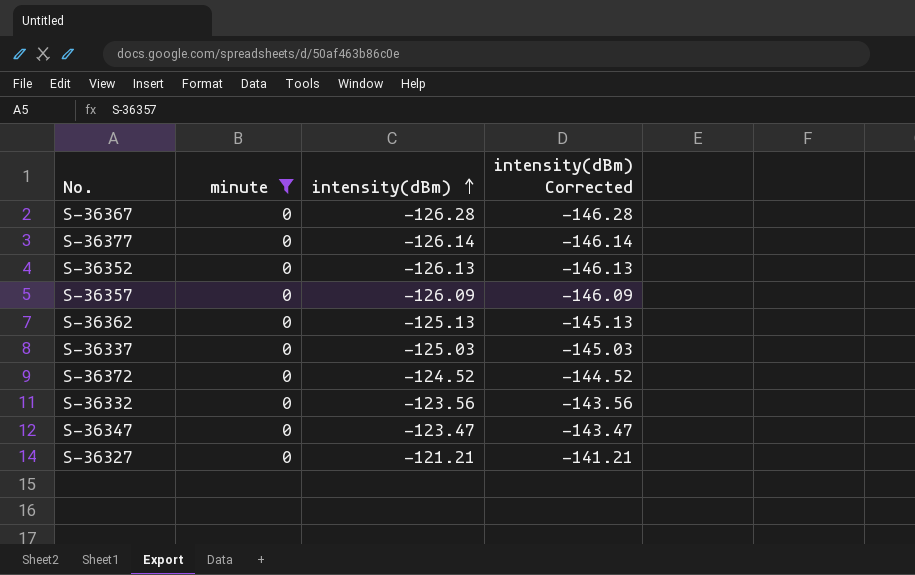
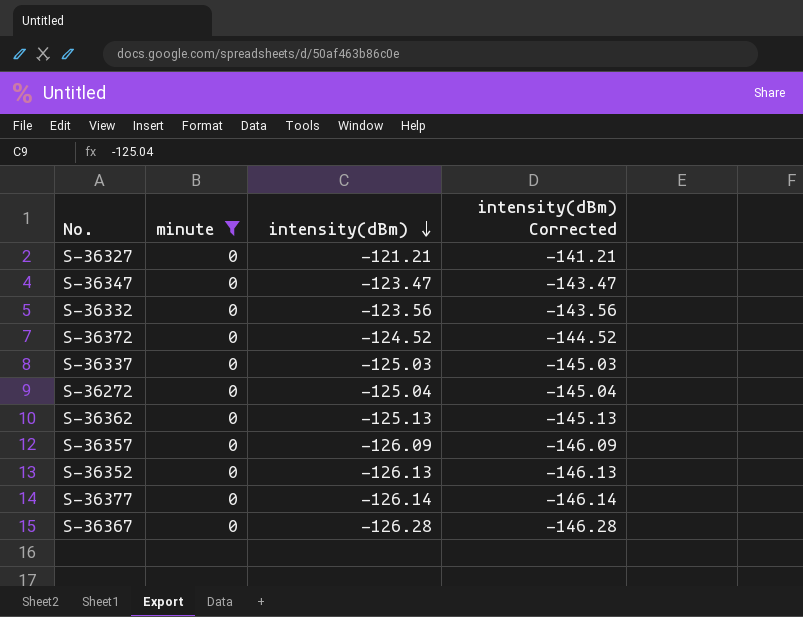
row order: intensity(dBm) ascending -> intensity(dBm) descending
row S-36272: none -> 0 | -125.04 | -145.04

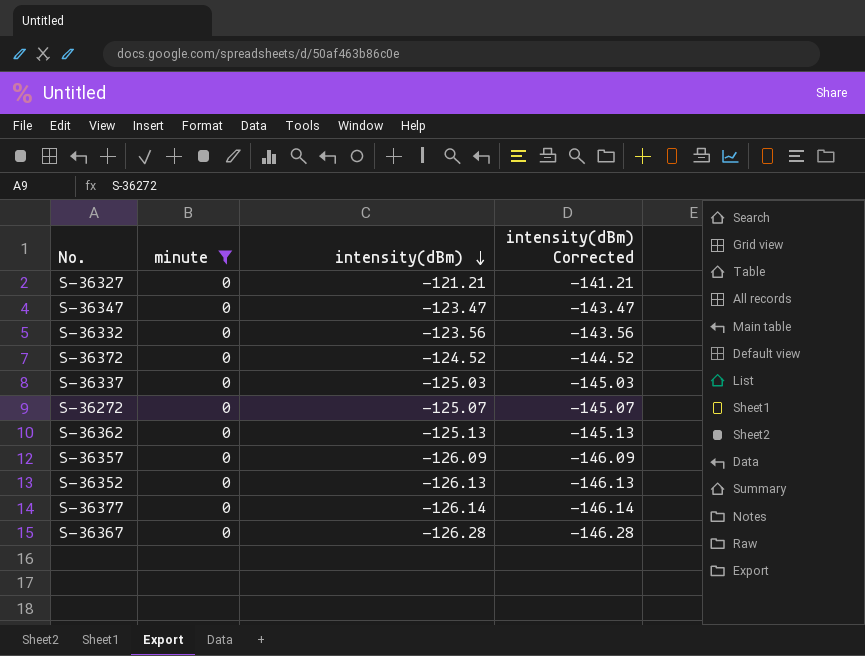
S-36272 | intensity(dBm): -125.04 -> -125.07
S-36272 | intensity(dBm) Corrected: -145.04 -> -145.07

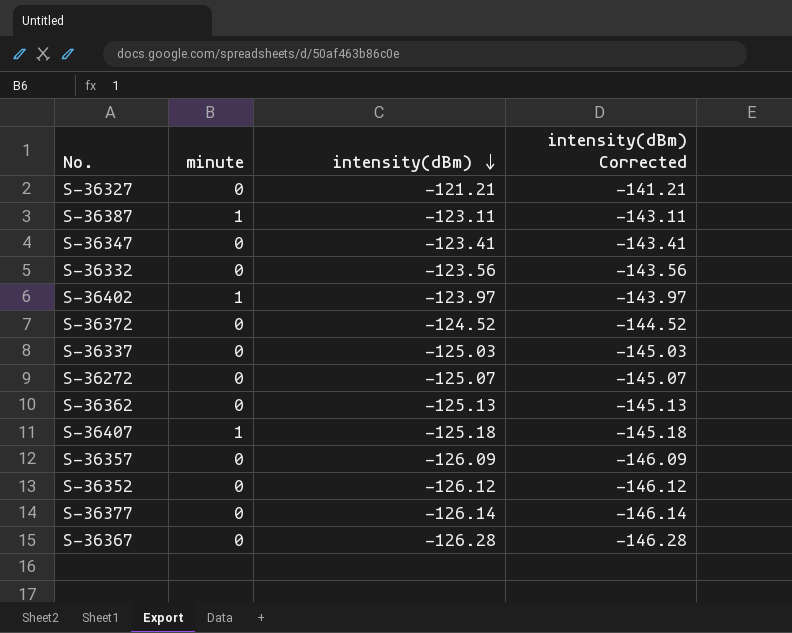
filter: minute = 0 -> none
S-36347 | intensity(dBm): -123.47 -> -123.41
S-36347 | intensity(dBm) Corrected: -143.47 -> -143.41
S-36352 | intensity(dBm): -126.13 -> -126.12
S-36352 | intensity(dBm) Corrected: -146.13 -> -146.12

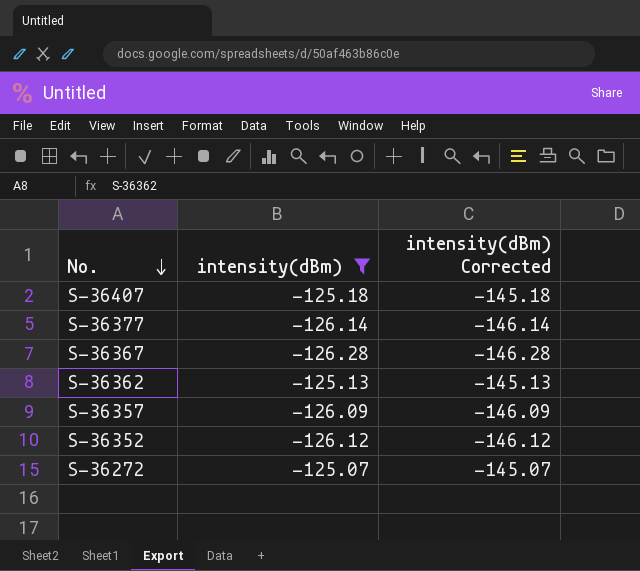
filter: none -> intensity(dBm) <= -125.07
row order: intensity(dBm) descending -> No. descending
column minute | position: 2 -> none

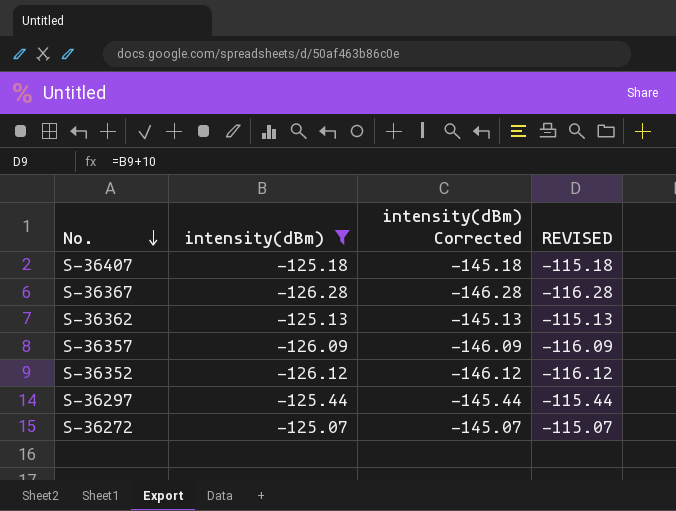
column REVISED | formula: none -> [intensity(dBm)] + 10
row S-36377: -126.14 | -146.14 -> none
row S-36297: none -> -125.44 | -145.44 | -115.44

